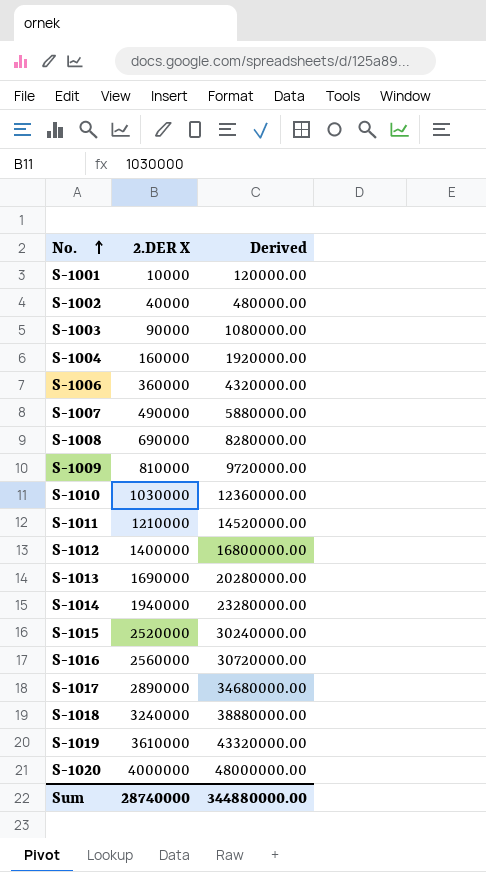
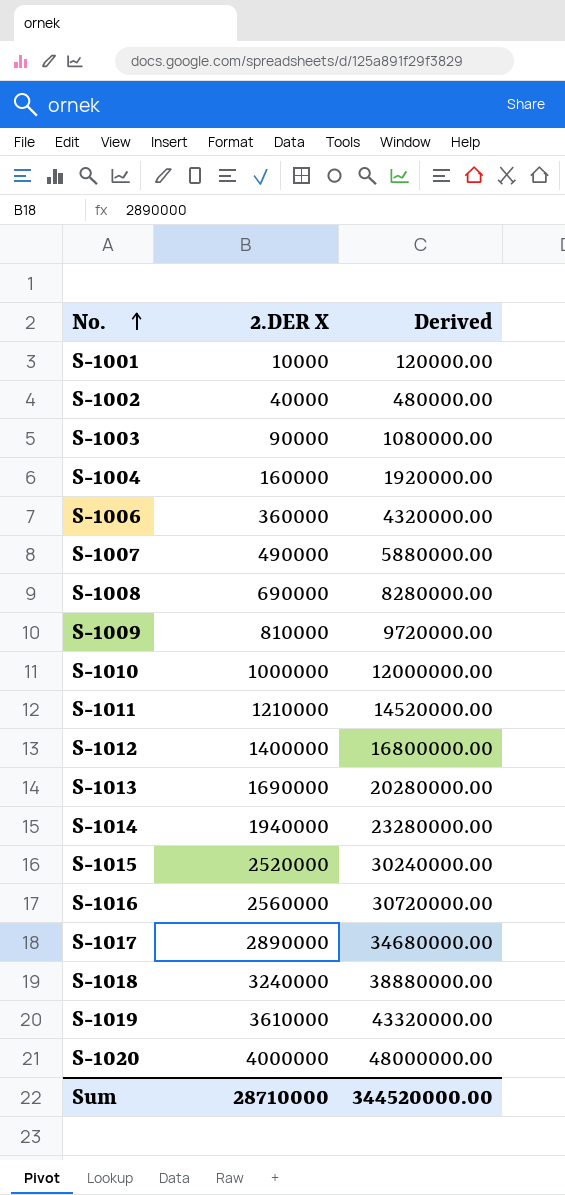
S-1010 | 2.DER X: 1030000 -> 1000000
S-1010 | Derived: 12360000.00 -> 12000000.00
Sum | 2.DER X: 28740000 -> 28710000
Sum | Derived: 344880000.00 -> 344520000.00

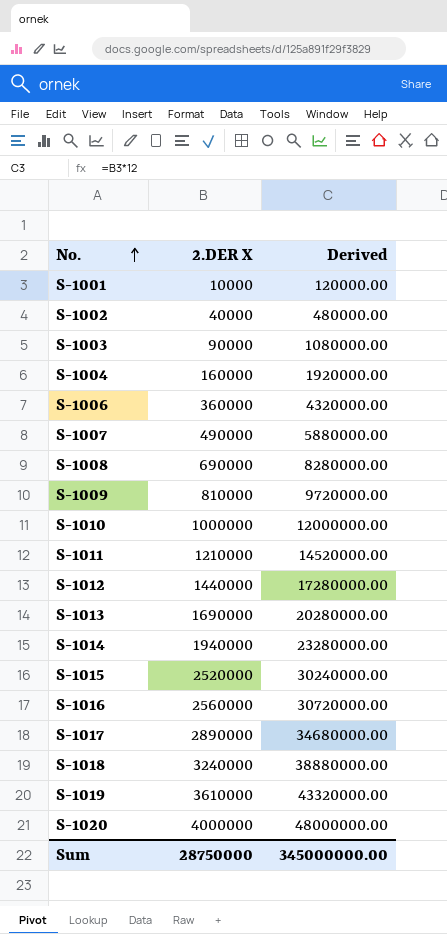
S-1012 | 2.DER X: 1400000 -> 1440000
S-1012 | Derived: 16800000.00 -> 17280000.00
Sum | 2.DER X: 28710000 -> 28750000
Sum | Derived: 344520000.00 -> 345000000.00

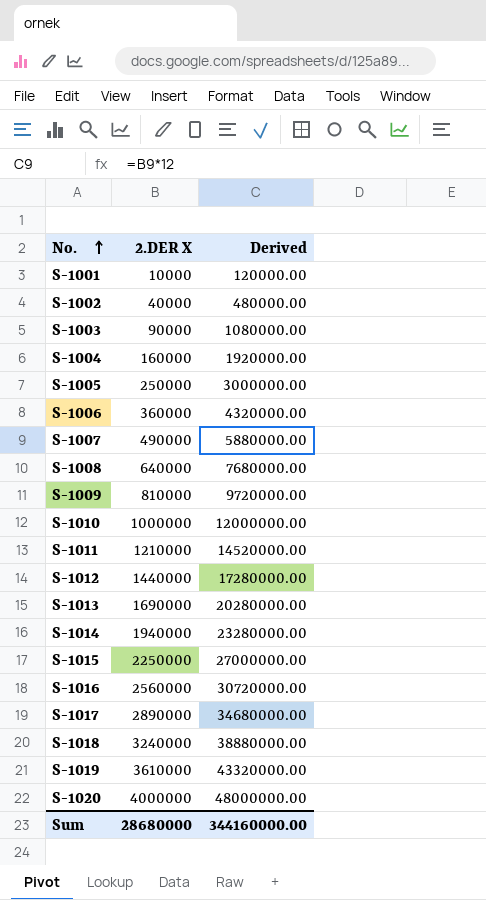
row S-1005: none -> 250000 | 3000000.00
S-1008 | 2.DER X: 690000 -> 640000
S-1008 | Derived: 8280000.00 -> 7680000.00
S-1015 | 2.DER X: 2520000 -> 2250000
S-1015 | Derived: 30240000.00 -> 27000000.00
Sum | 2.DER X: 28750000 -> 28680000
Sum | Derived: 345000000.00 -> 344160000.00

